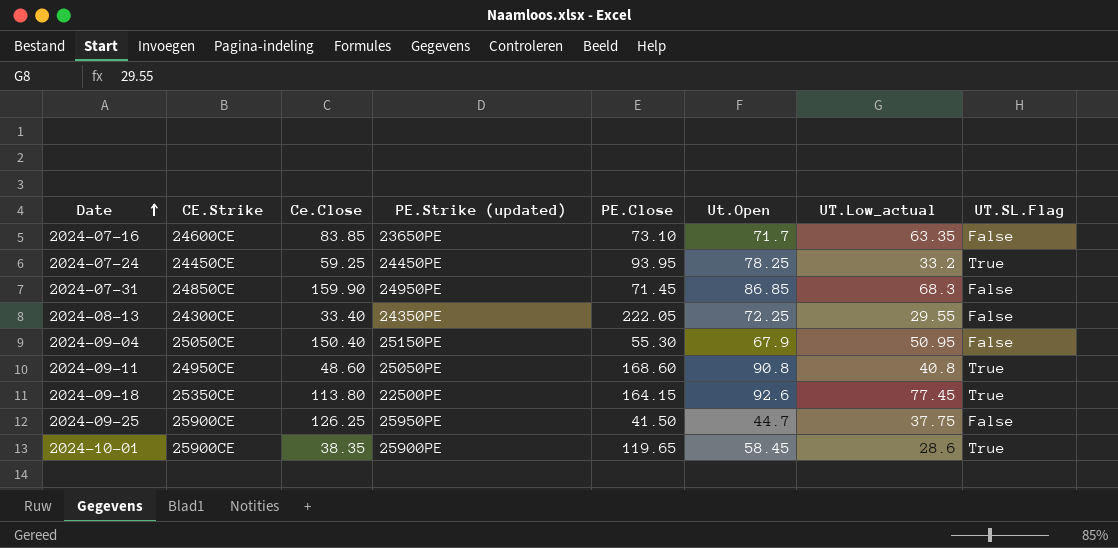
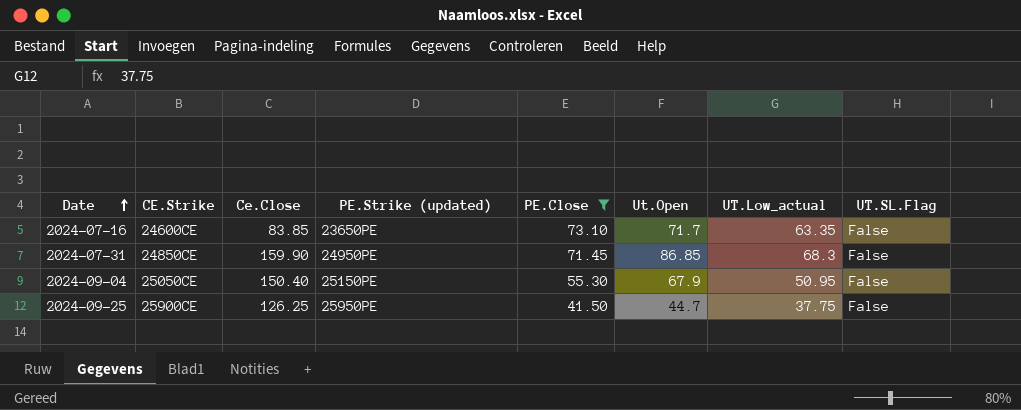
filter: none -> PE.Close <= 73.10

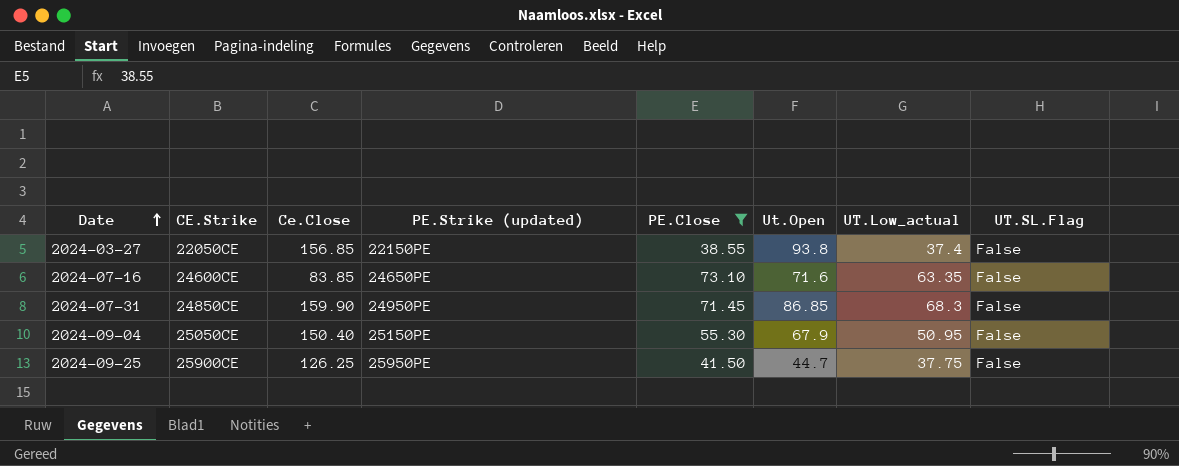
row 2024-03-27: none -> 22050CE | 156.85 | 22150PE | 38.55 | 93.8 | 37.4 | False
2024-07-16 | PE.Strike (updated): 23650PE -> 24650PE
2024-07-16 | Ut.Open: 71.7 -> 71.6

